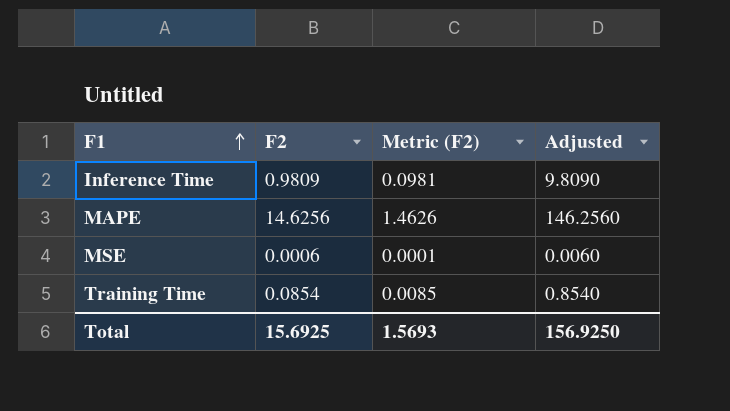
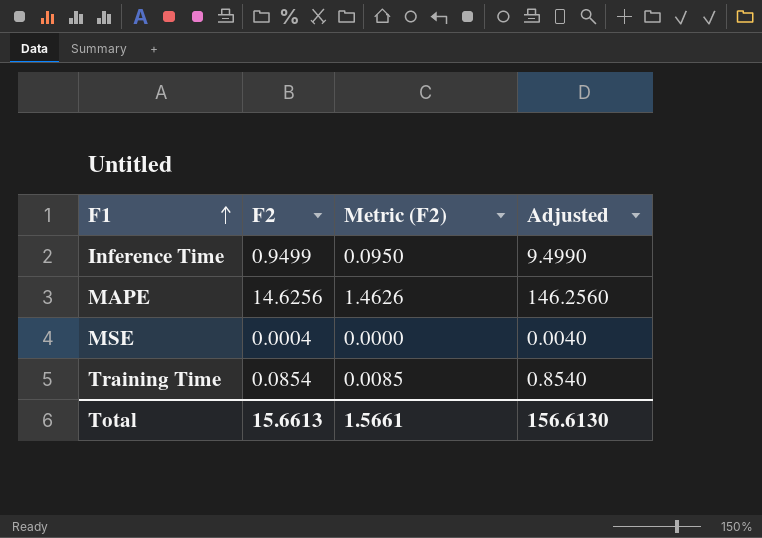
Inference Time | F2: 0.9809 -> 0.9499
Inference Time | Metric (F2): 0.0981 -> 0.0950
Inference Time | Adjusted: 9.8090 -> 9.4990
MSE | F2: 0.0006 -> 0.0004
MSE | Metric (F2): 0.0001 -> 0.0000
MSE | Adjusted: 0.0060 -> 0.0040
Total | F2: 15.6925 -> 15.6613
Total | Metric (F2): 1.5693 -> 1.5661
Total | Adjusted: 156.9250 -> 156.6130

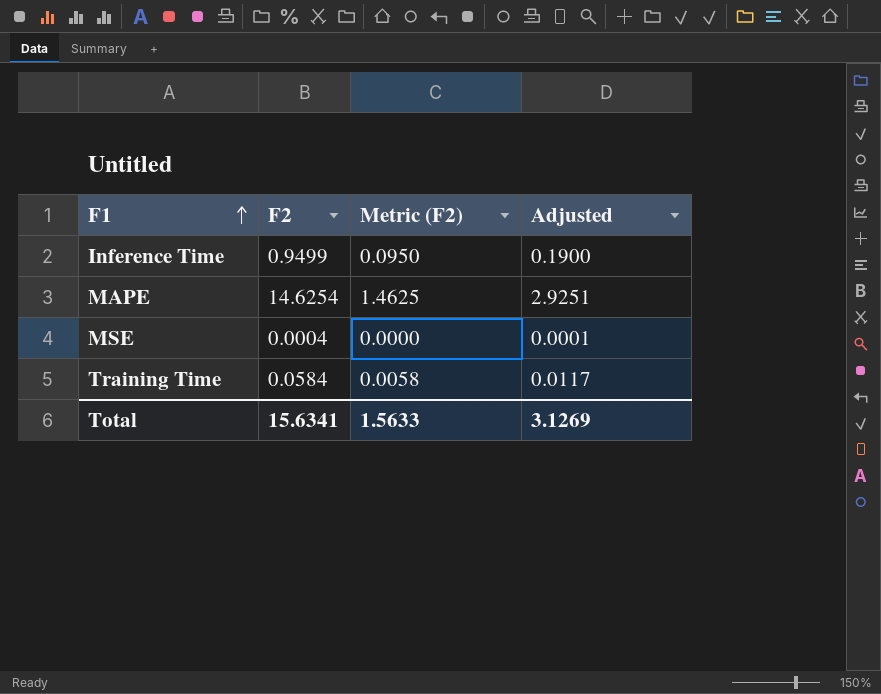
column Adjusted | formula: [F2] * 10 -> [F2] * 0.2
MAPE | F2: 14.6256 -> 14.6254
MAPE | Metric (F2): 1.4626 -> 1.4625
Training Time | F2: 0.0854 -> 0.0584
Training Time | Metric (F2): 0.0085 -> 0.0058
Total | F2: 15.6613 -> 15.6341
Total | Metric (F2): 1.5661 -> 1.5633
Total | Adjusted: 156.6130 -> 3.1269

